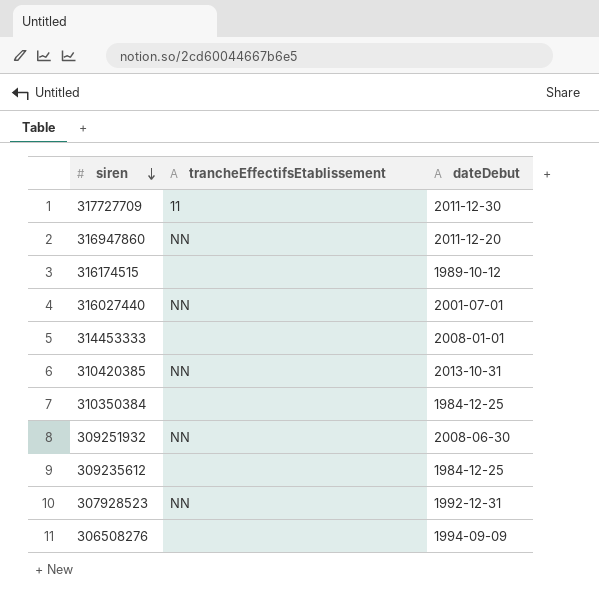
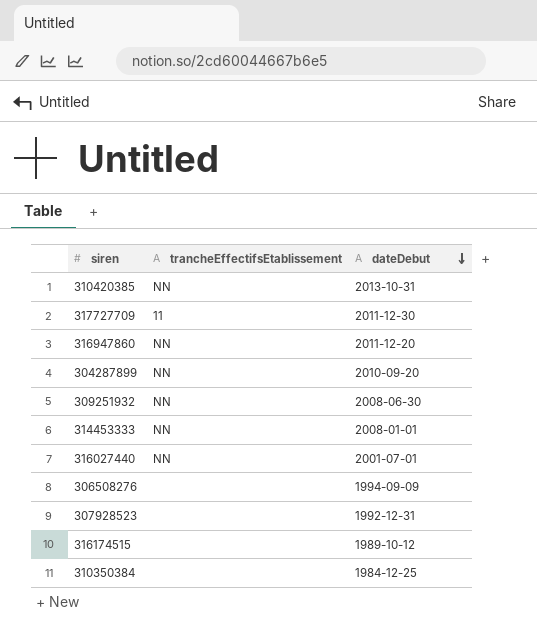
row order: siren descending -> dateDebut descending
row 309235612: none | 1984-12-25 -> none
row 304287899: none -> NN | 2010-09-20
314453333 | trancheEffectifsEtablissement: none -> NN
307928523 | trancheEffectifsEtablissement: NN -> none

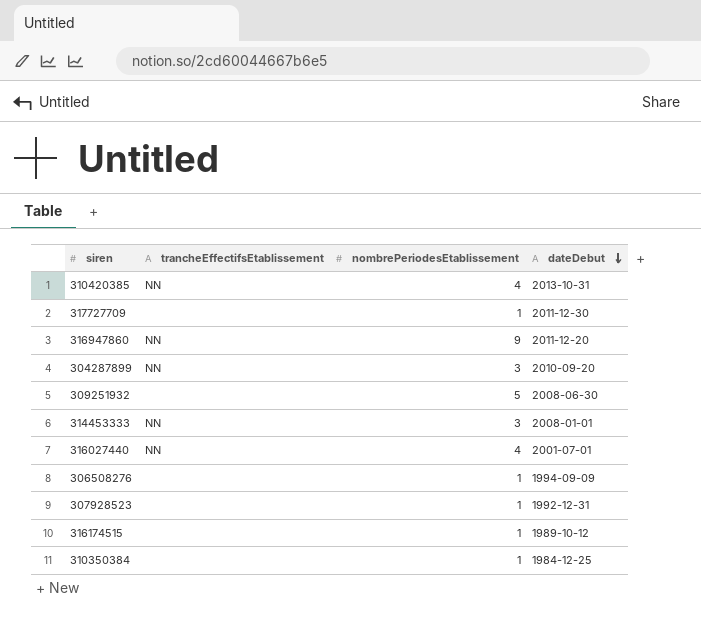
column nombrePeriodesEtablissement | position: none -> 3
317727709 | trancheEffectifsEtablissement: 11 -> none
309251932 | trancheEffectifsEtablissement: NN -> none

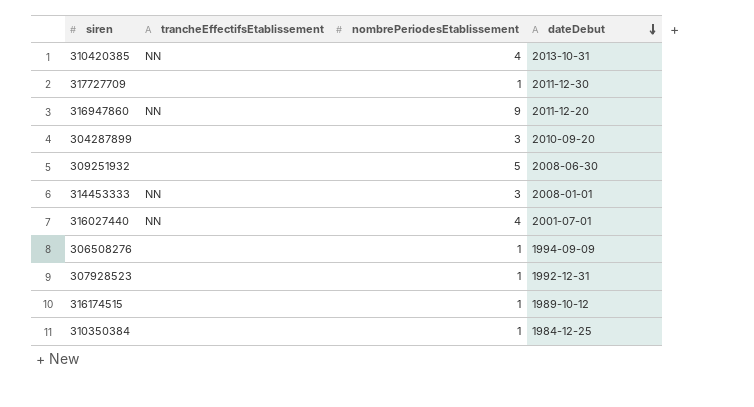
304287899 | trancheEffectifsEtablissement: NN -> none

